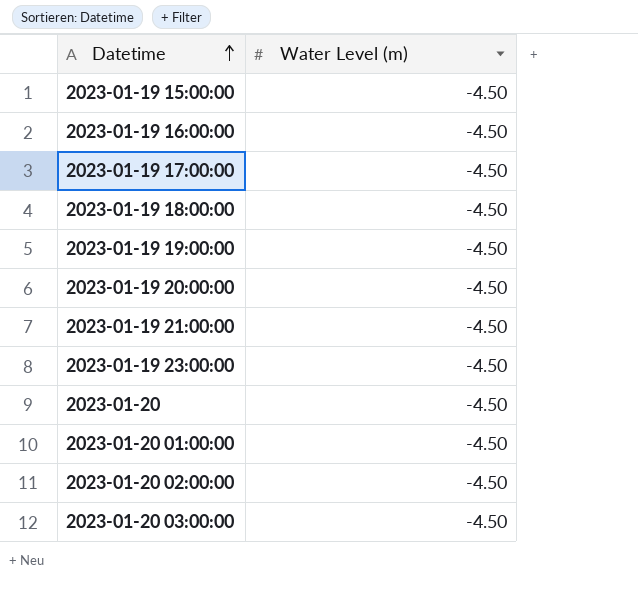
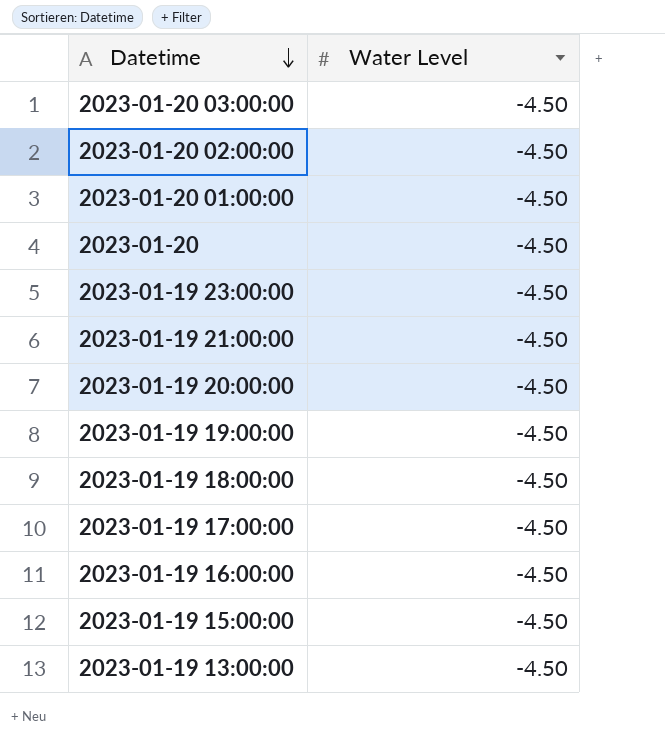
row order: Datetime ascending -> Datetime descending
column name: Water Level (m) -> Water Level
row 2023-01-19 13:00:00: none -> -4.50

